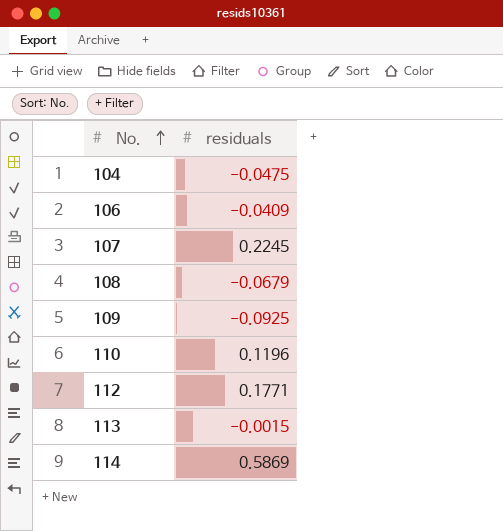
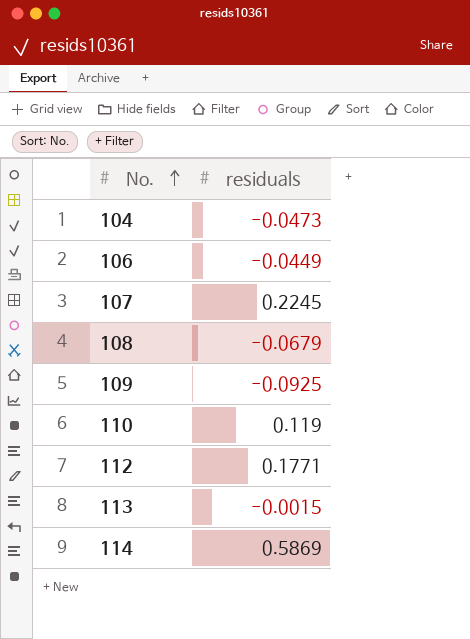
104 | residuals: -0.0475 -> -0.0473
106 | residuals: -0.0409 -> -0.0449
110 | residuals: 0.1196 -> 0.119

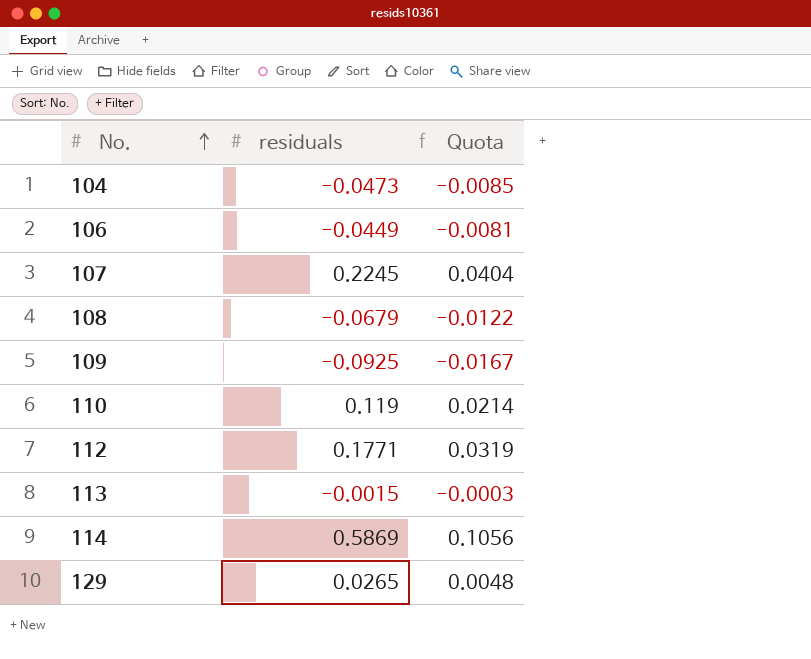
column Quota | formula: none -> [residuals] * 0.18
row 129: none -> 0.0265 | 0.0048

